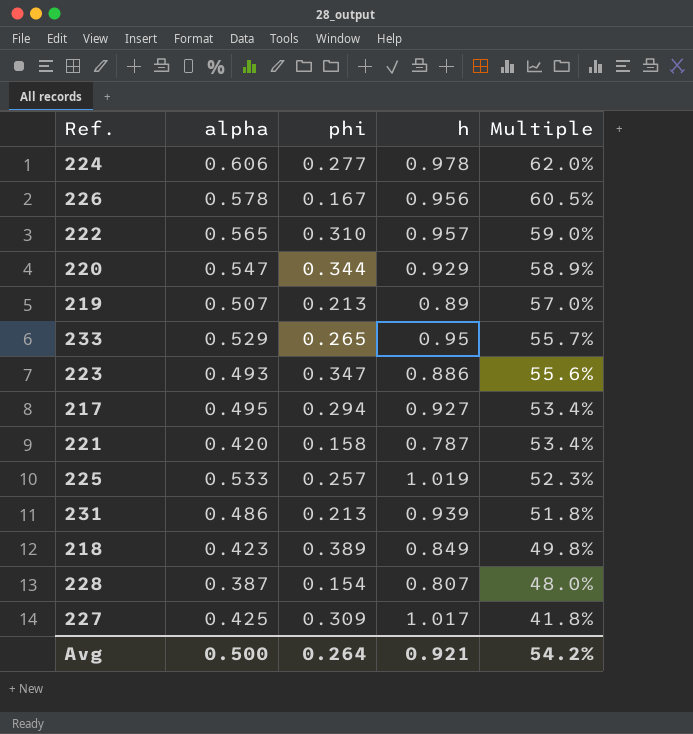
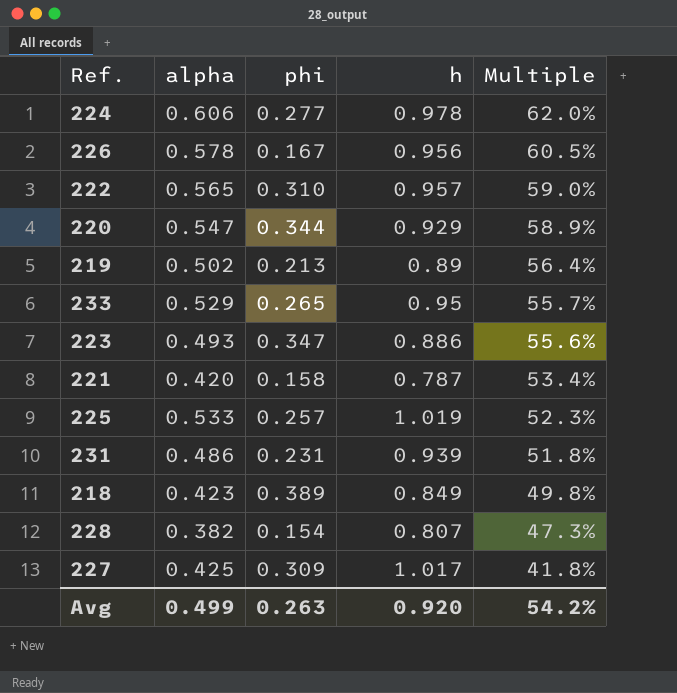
row 217: 0.495 | 0.294 | 0.927 | 53.4% -> none
219 | alpha: 0.507 -> 0.502
219 | Multiple: 57.0% -> 56.4%
231 | phi: 0.213 -> 0.231
228 | alpha: 0.387 -> 0.382
228 | Multiple: 48.0% -> 47.3%
Avg | alpha: 0.500 -> 0.499
Avg | phi: 0.264 -> 0.263
Avg | h: 0.921 -> 0.920

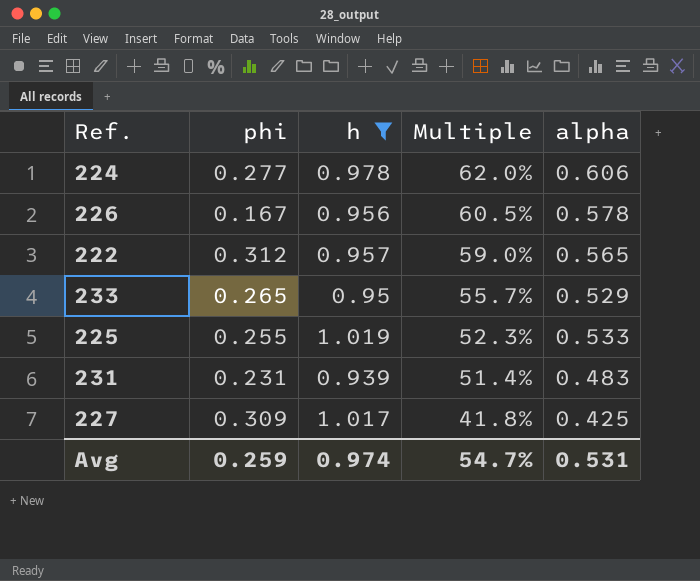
filter: none -> h >= 0.939
column alpha | position: 2 -> 5
222 | phi: 0.310 -> 0.312
225 | phi: 0.257 -> 0.255
231 | Multiple: 51.8% -> 51.4%
231 | alpha: 0.486 -> 0.483
Avg | phi: 0.263 -> 0.259
Avg | h: 0.920 -> 0.974
Avg | Multiple: 54.2% -> 54.7%
Avg | alpha: 0.499 -> 0.531

